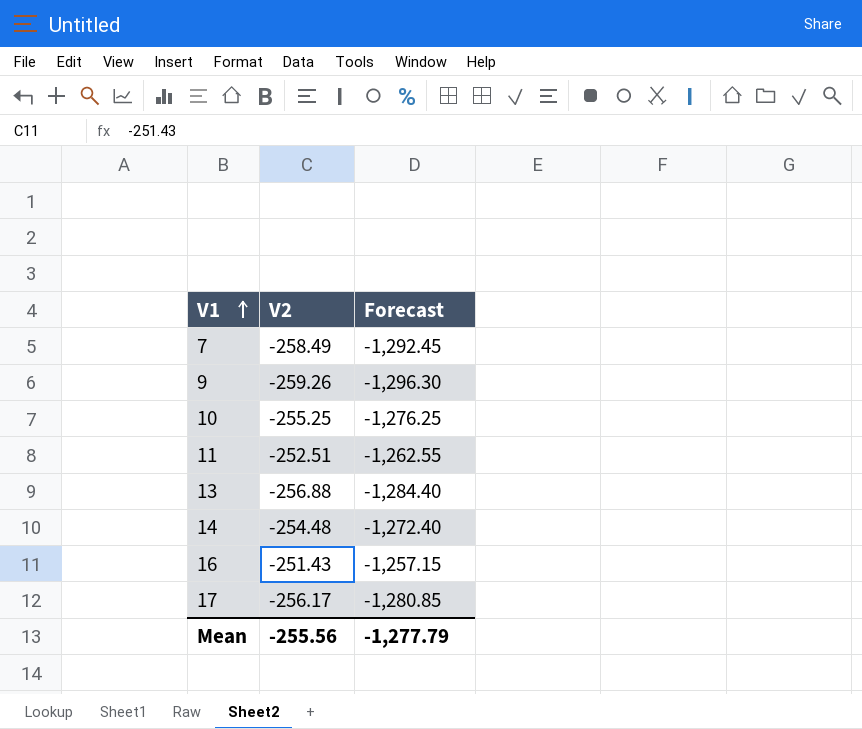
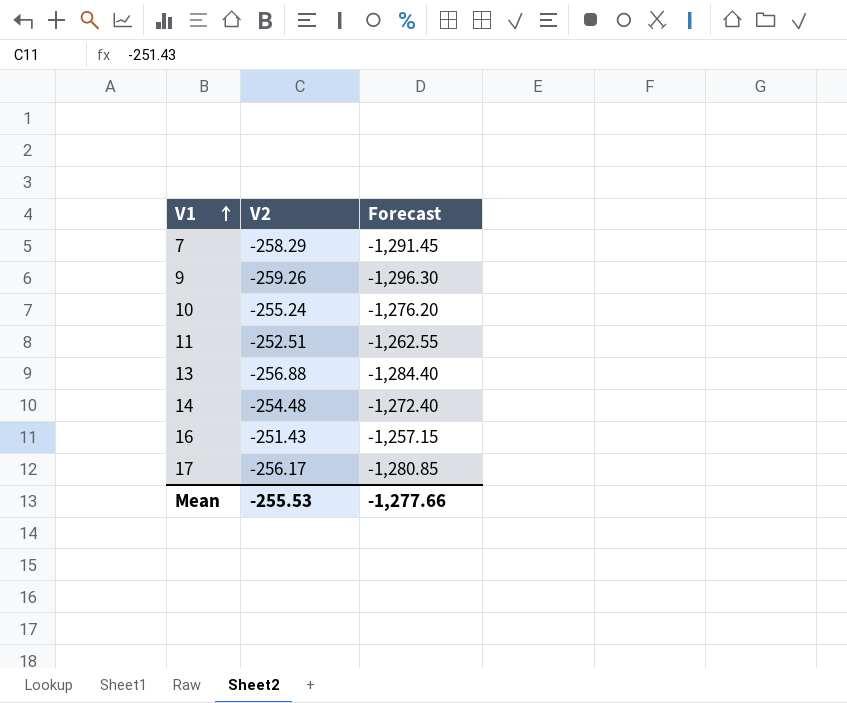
7 | V2: -258.49 -> -258.29
7 | Forecast: -1,292.45 -> -1,291.45
10 | V2: -255.25 -> -255.24
10 | Forecast: -1,276.25 -> -1,276.20
Mean | V2: -255.56 -> -255.53
Mean | Forecast: -1,277.79 -> -1,277.66

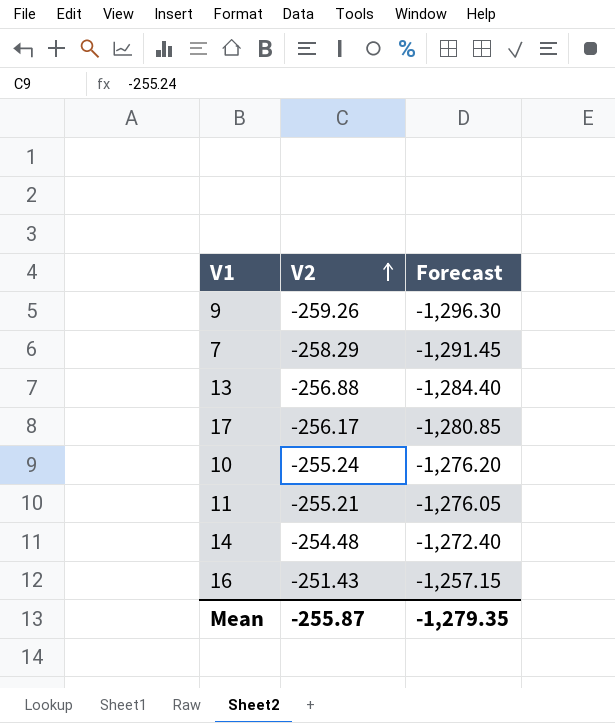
row order: V1 ascending -> V2 ascending
11 | V2: -252.51 -> -255.21
11 | Forecast: -1,262.55 -> -1,276.05
Mean | V2: -255.53 -> -255.87
Mean | Forecast: -1,277.66 -> -1,279.35

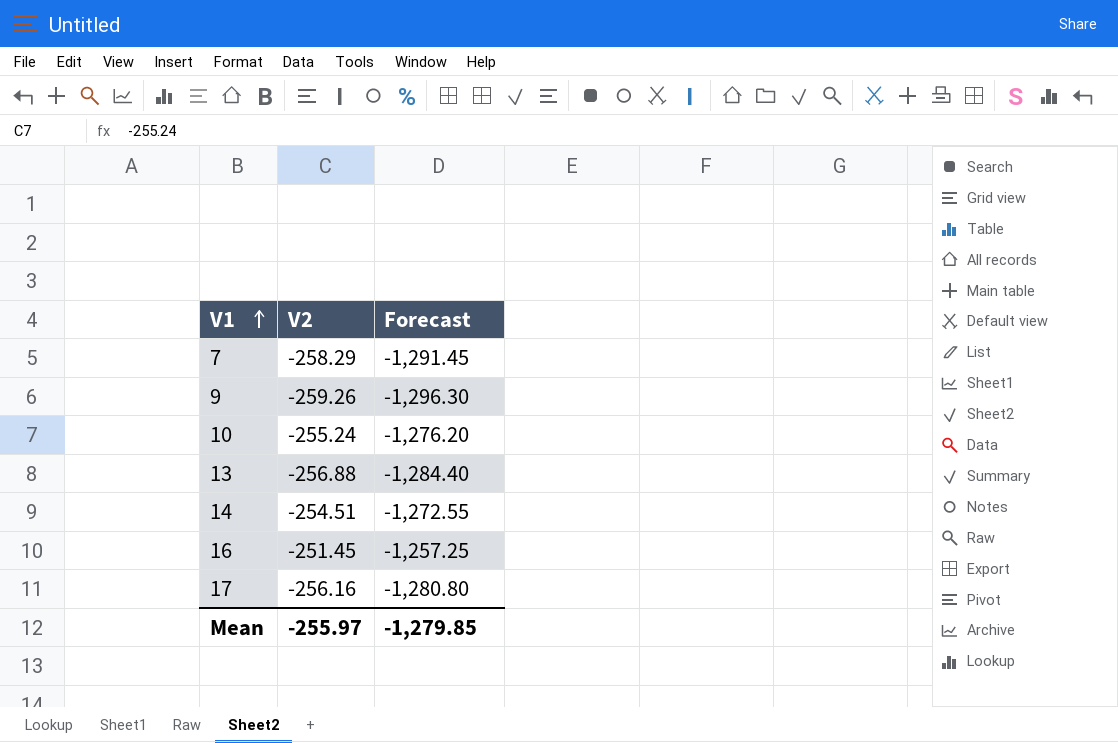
row order: V2 ascending -> V1 ascending
row 11: -255.21 | -1,276.05 -> none
14 | V2: -254.48 -> -254.51
14 | Forecast: -1,272.40 -> -1,272.55
16 | V2: -251.43 -> -251.45
16 | Forecast: -1,257.15 -> -1,257.25
17 | V2: -256.17 -> -256.16
17 | Forecast: -1,280.85 -> -1,280.80
Mean | V2: -255.87 -> -255.97
Mean | Forecast: -1,279.35 -> -1,279.85

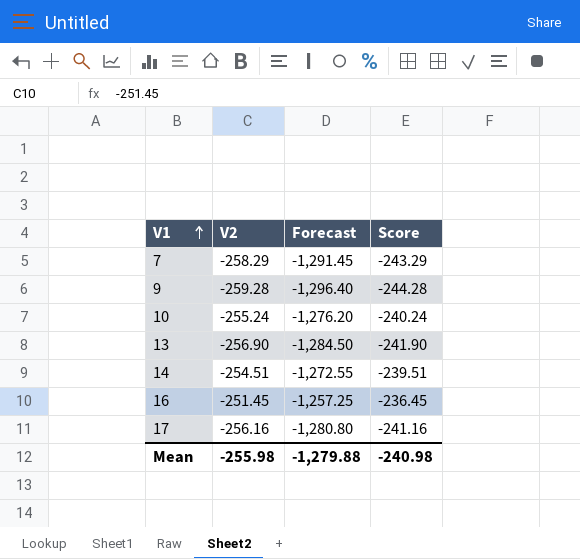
column Score | formula: none -> [V2] + 15
9 | V2: -259.26 -> -259.28
9 | Forecast: -1,296.30 -> -1,296.40
13 | V2: -256.88 -> -256.90
13 | Forecast: -1,284.40 -> -1,284.50
Mean | V2: -255.97 -> -255.98
Mean | Forecast: -1,279.85 -> -1,279.88

